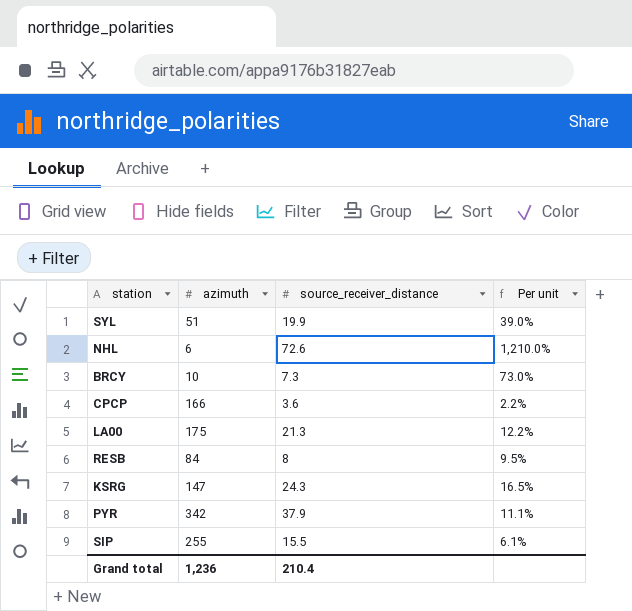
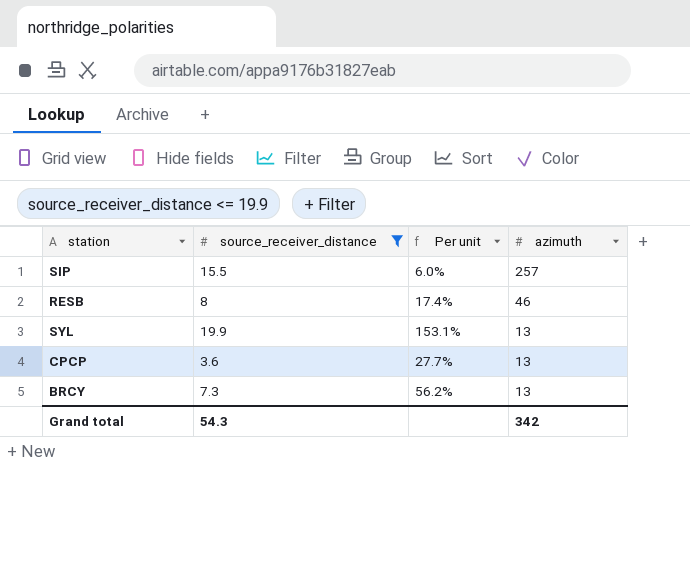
filter: none -> source_receiver_distance <= 19.9
row order: none -> azimuth descending
column azimuth | position: 2 -> 4
SIP | Per unit: 6.1% -> 6.0%
SIP | azimuth: 255 -> 257
RESB | Per unit: 9.5% -> 17.4%
RESB | azimuth: 84 -> 46
SYL | Per unit: 39.0% -> 153.1%
SYL | azimuth: 51 -> 13
CPCP | Per unit: 2.2% -> 27.7%
CPCP | azimuth: 166 -> 13
BRCY | Per unit: 73.0% -> 56.2%
BRCY | azimuth: 10 -> 13
Grand total | source_receiver_distance: 210.4 -> 54.3
Grand total | azimuth: 1,236 -> 342

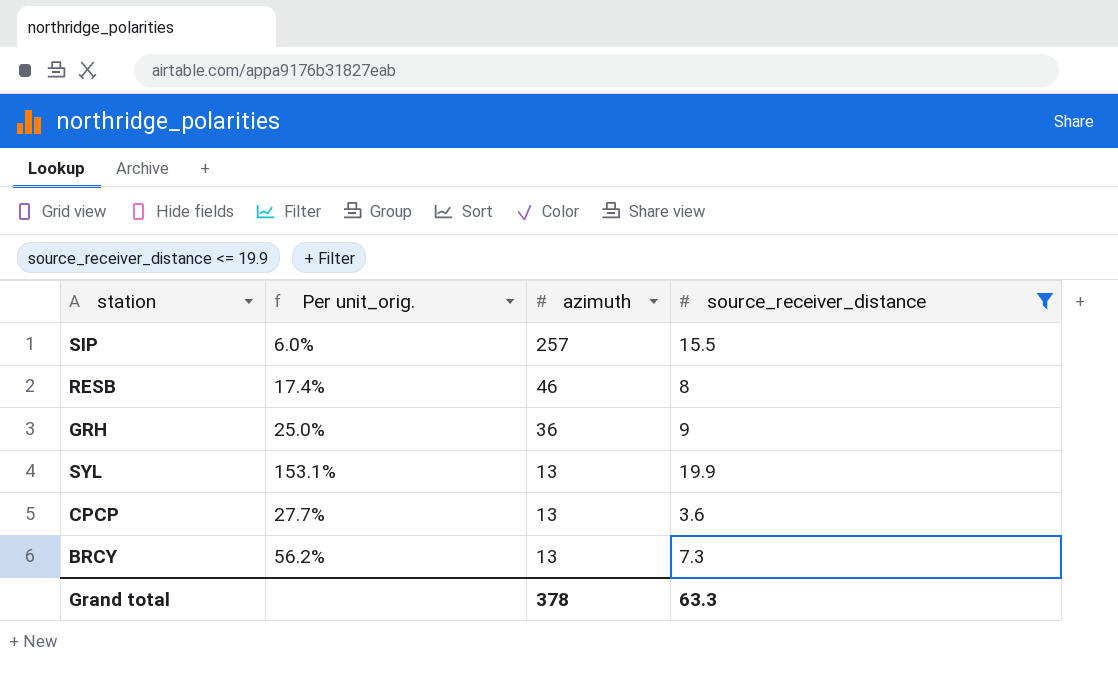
column name: Per unit -> Per unit_orig.
column source_receiver_distance | position: 2 -> 4
row GRH: none -> 25.0% | 36 | 9
Grand total | azimuth: 342 -> 378
Grand total | source_receiver_distance: 54.3 -> 63.3

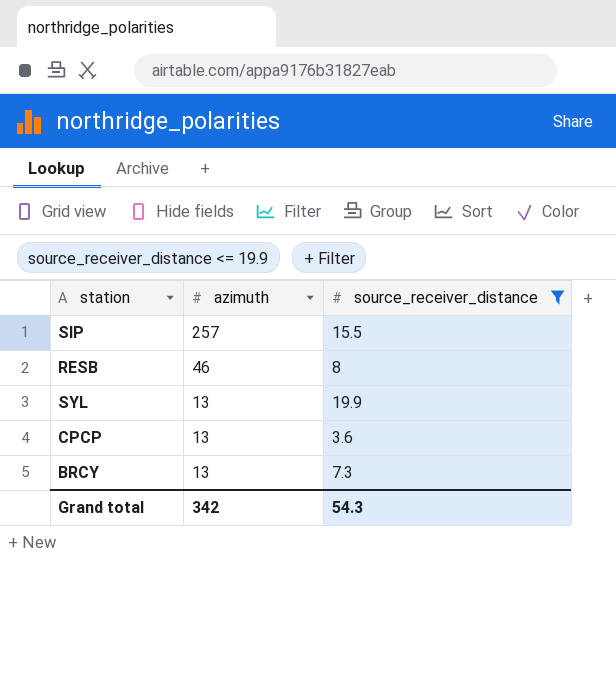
column Per unit_orig. | formula: [source_receiver_distance] / [azimuth] -> none
row GRH: 25.0% | 36 | 9 -> none
Grand total | azimuth: 378 -> 342
Grand total | source_receiver_distance: 63.3 -> 54.3

